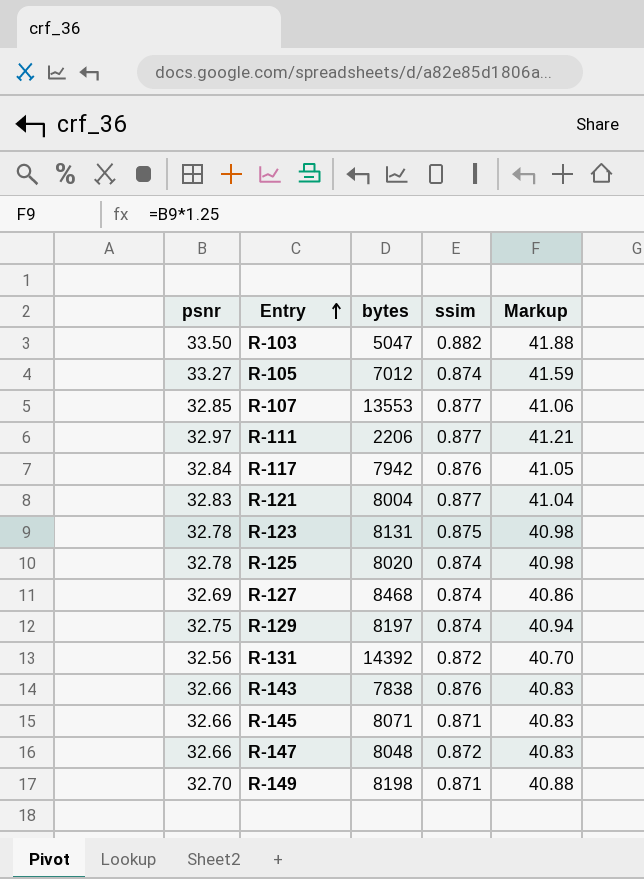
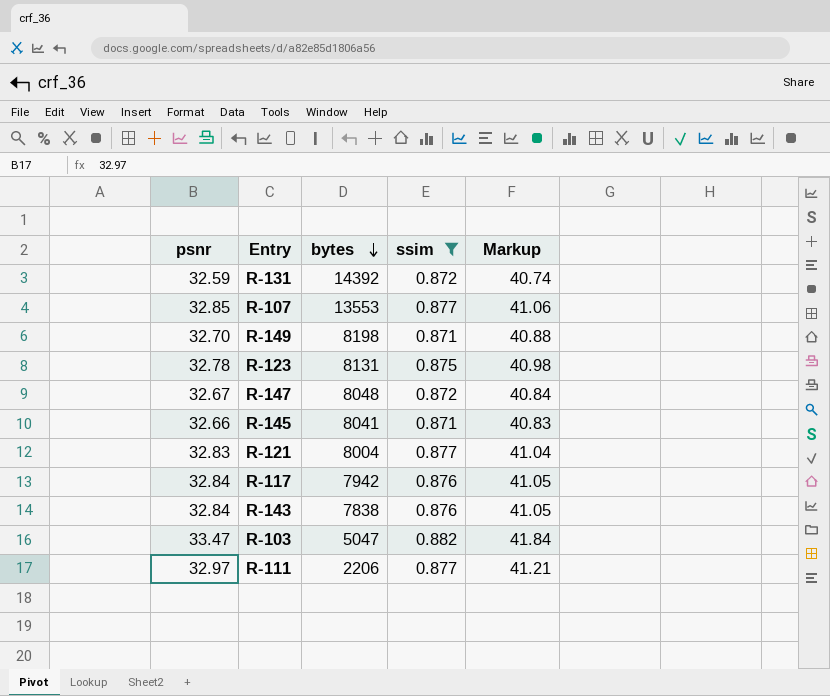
filter: none -> ssim != 0.874
row order: Entry ascending -> bytes descending
R-131 | psnr: 32.56 -> 32.59
R-131 | Markup: 40.70 -> 40.74
R-147 | psnr: 32.66 -> 32.67
R-147 | Markup: 40.83 -> 40.84
R-145 | bytes: 8071 -> 8041
R-143 | psnr: 32.66 -> 32.84
R-143 | Markup: 40.83 -> 41.05
R-103 | psnr: 33.50 -> 33.47
R-103 | Markup: 41.88 -> 41.84

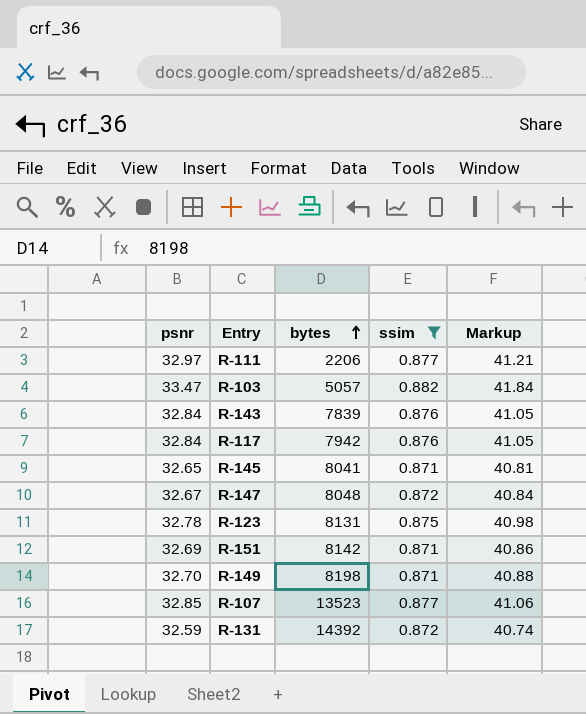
row order: bytes descending -> bytes ascending
row R-121: 32.83 | 8004 | 0.877 | 41.04 -> none
R-103 | bytes: 5047 -> 5057
R-143 | bytes: 7838 -> 7839
R-145 | psnr: 32.66 -> 32.65
R-145 | Markup: 40.83 -> 40.81
row R-151: none -> 32.69 | 8142 | 0.871 | 40.86
R-107 | bytes: 13553 -> 13523

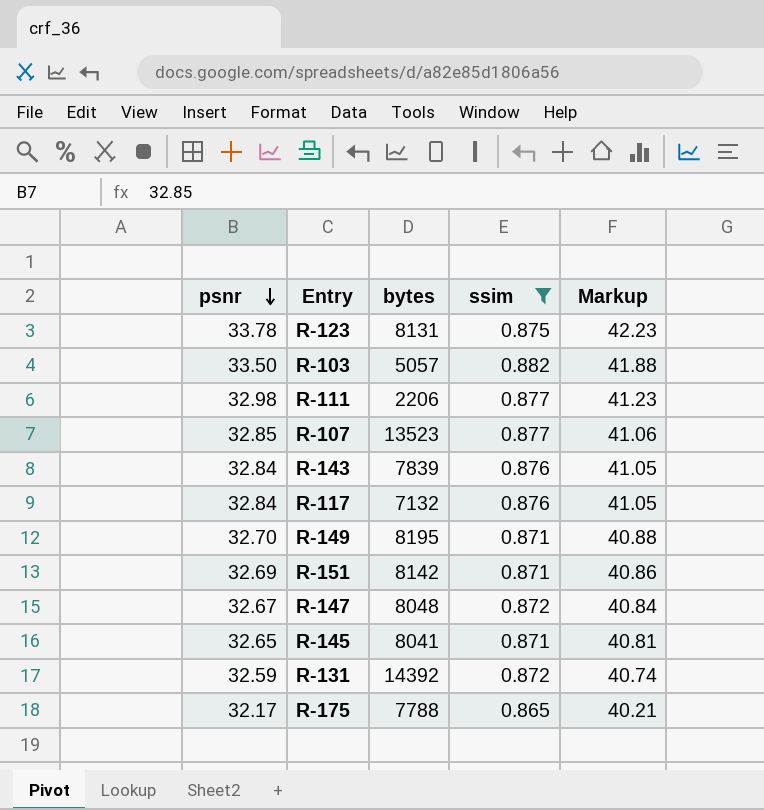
row order: bytes ascending -> psnr descending
R-123 | psnr: 32.78 -> 33.78
R-123 | Markup: 40.98 -> 42.23
R-103 | psnr: 33.47 -> 33.50
R-103 | Markup: 41.84 -> 41.88
R-111 | psnr: 32.97 -> 32.98
R-111 | Markup: 41.21 -> 41.23
R-117 | bytes: 7942 -> 7132
R-149 | bytes: 8198 -> 8195
row R-175: none -> 32.17 | 7788 | 0.865 | 40.21

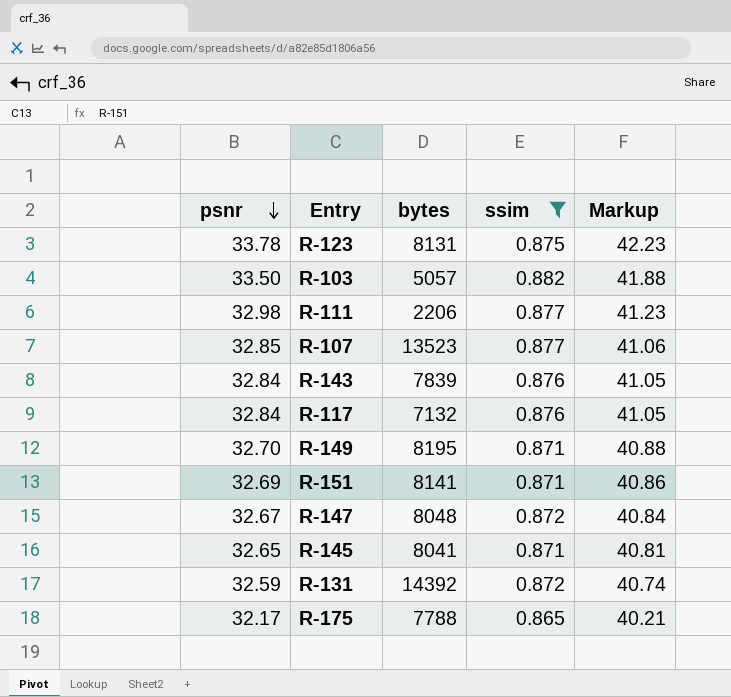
R-151 | bytes: 8142 -> 8141

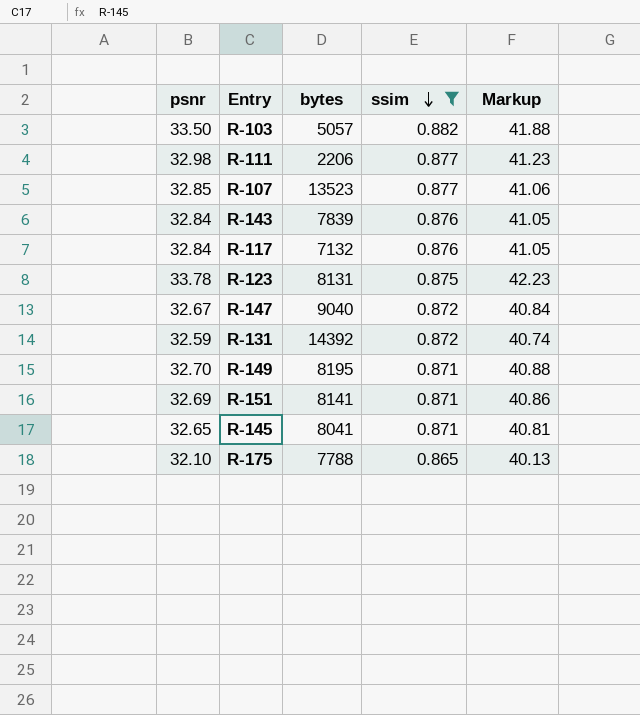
row order: psnr descending -> ssim descending
R-147 | bytes: 8048 -> 9040
R-175 | psnr: 32.17 -> 32.10
R-175 | Markup: 40.21 -> 40.13

